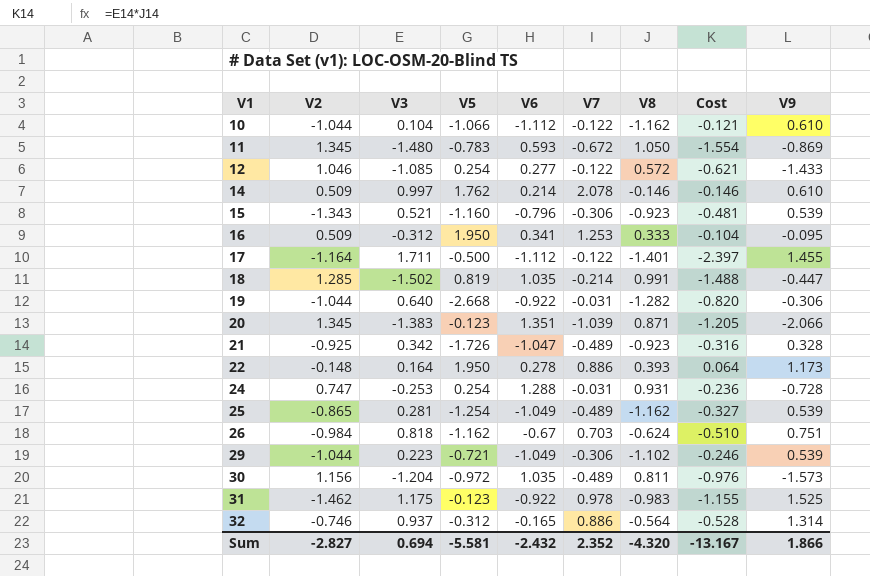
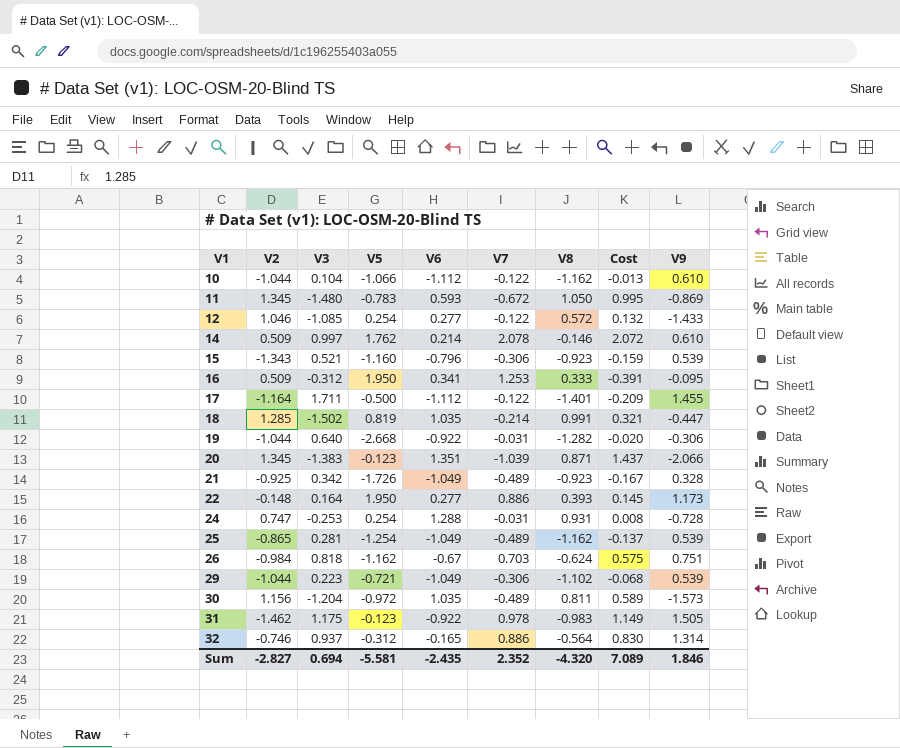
column Cost | formula: [V3] * [V8] -> [V3] * [V7]
21 | V6: -1.047 -> -1.049
22 | V6: 0.278 -> 0.277
31 | V9: 1.525 -> 1.505
Sum | V6: -2.432 -> -2.435
Sum | Cost: -13.167 -> 7.089
Sum | V9: 1.866 -> 1.846

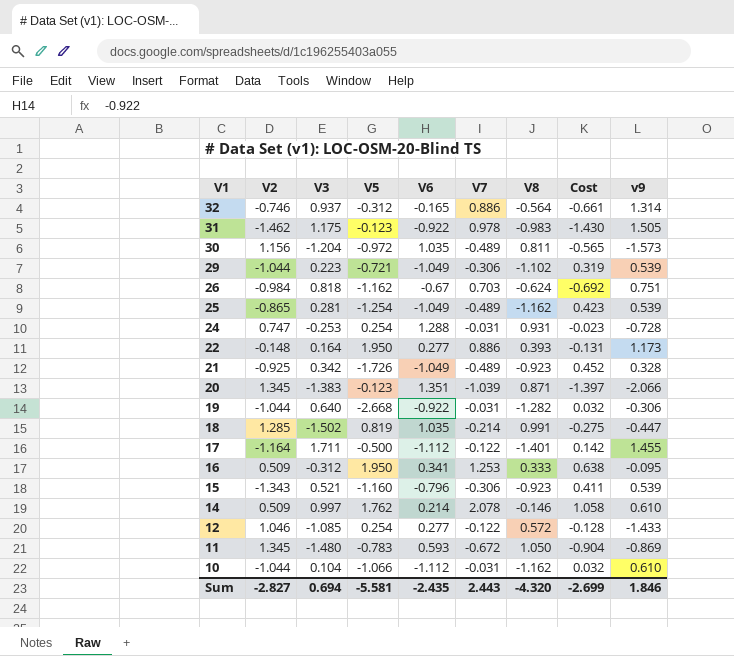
row order: V1 ascending -> V1 descending
column Cost | formula: [V3] * [V7] -> [V2] * [V7]
column name: V9 -> v9
10 | V7: -0.122 -> -0.031
Sum | V7: 2.352 -> 2.443
Sum | Cost: 7.089 -> -2.699

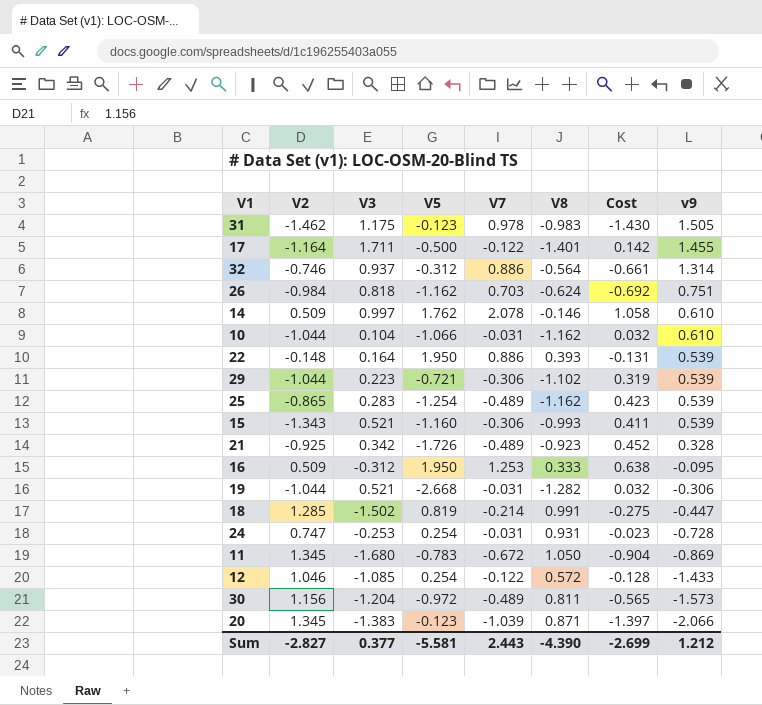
row order: V1 descending -> v9 descending
column V6 | position: 5 -> none
22 | v9: 1.173 -> 0.539
25 | V3: 0.281 -> 0.283
15 | V8: -0.923 -> -0.993
19 | V3: 0.640 -> 0.521
11 | V3: -1.480 -> -1.680
Sum | V3: 0.694 -> 0.377
Sum | V8: -4.320 -> -4.390
Sum | v9: 1.846 -> 1.212

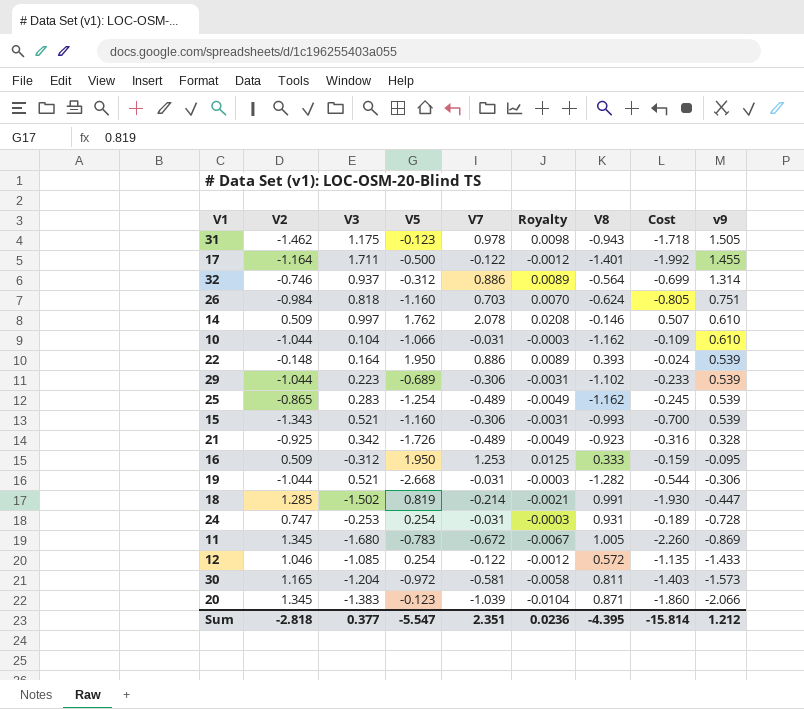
column Royalty | formula: none -> [V7] * 0.01
column Cost | formula: [V2] * [V7] -> [V2] * [V3]
31 | V8: -0.983 -> -0.943
26 | V5: -1.162 -> -1.160
29 | V5: -0.721 -> -0.689
11 | V8: 1.050 -> 1.005
30 | V2: 1.156 -> 1.165
30 | V7: -0.489 -> -0.581
Sum | V2: -2.827 -> -2.818
Sum | V5: -5.581 -> -5.547
Sum | V7: 2.443 -> 2.351
Sum | V8: -4.390 -> -4.395
Sum | Cost: -2.699 -> -15.814

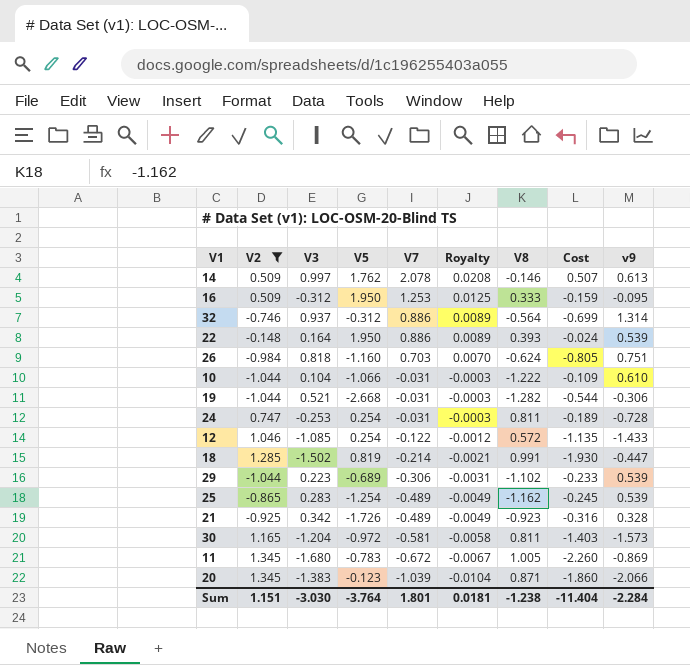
filter: none -> V2 >= -1.044
row order: v9 descending -> V7 descending
14 | v9: 0.610 -> 0.613
10 | V8: -1.162 -> -1.222
24 | V8: 0.931 -> 0.811
Sum | V2: -2.818 -> 1.151
Sum | V3: 0.377 -> -3.030
Sum | V5: -5.547 -> -3.764
Sum | V7: 2.351 -> 1.801
Sum | Royalty: 0.0236 -> 0.0181
Sum | V8: -4.395 -> -1.238
Sum | Cost: -15.814 -> -11.404
Sum | v9: 1.212 -> -2.284

